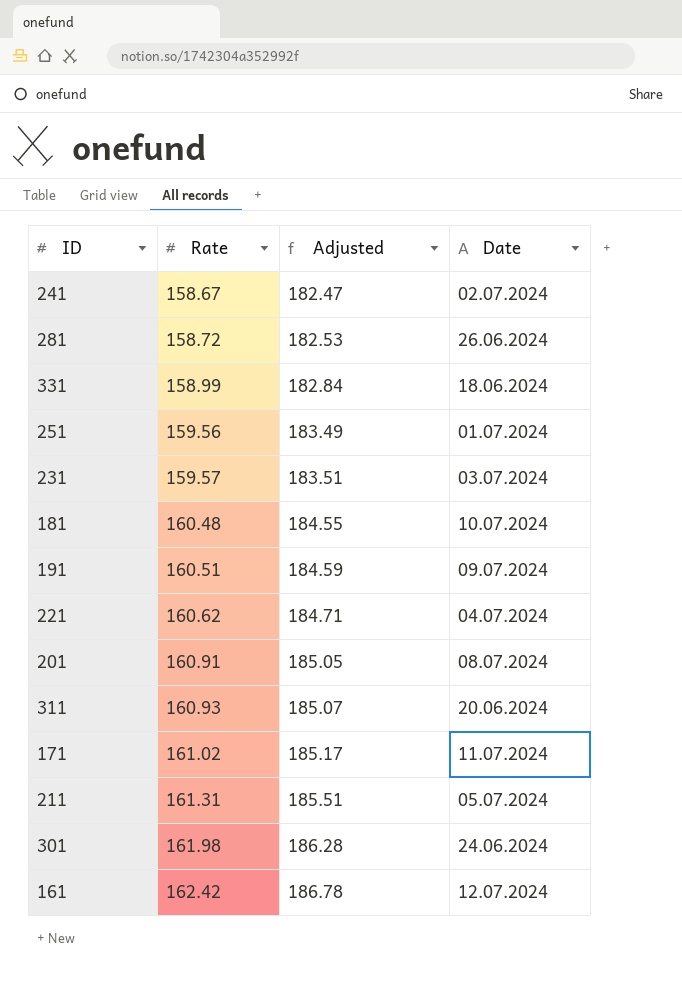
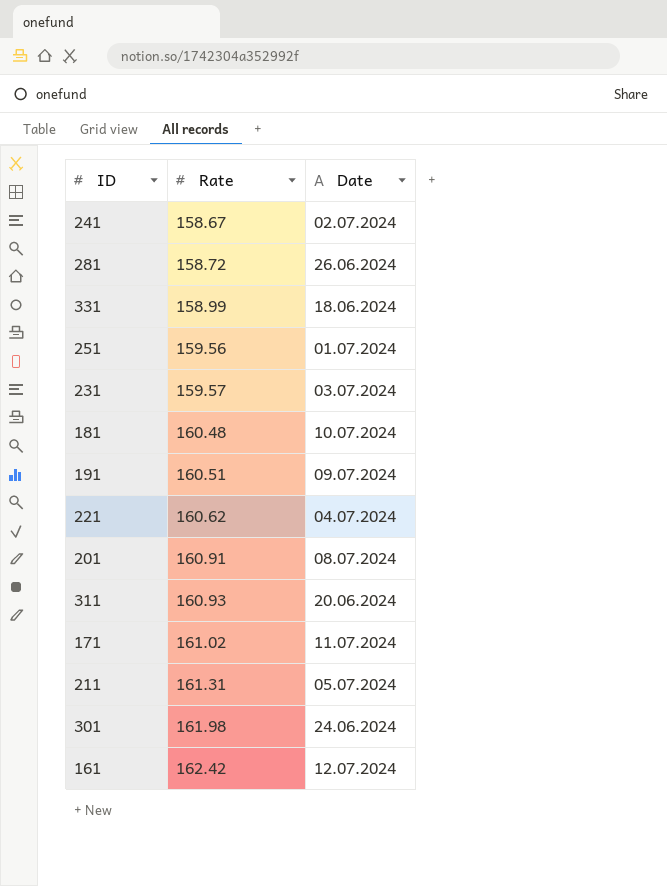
column Adjusted | formula: [Rate] * 1.15 -> none

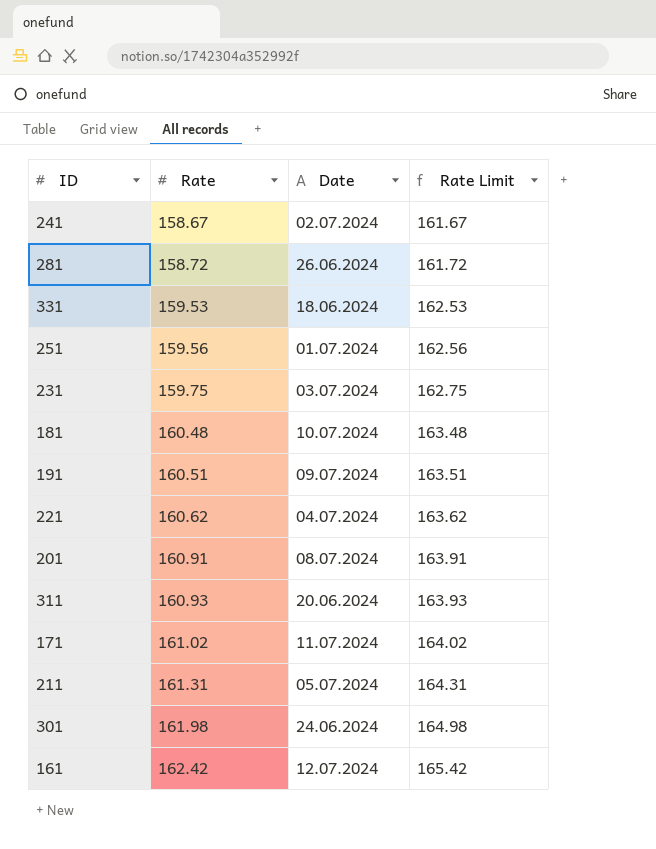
column Rate Limit | formula: none -> [Rate] + 3
331 | Rate: 158.99 -> 159.53
231 | Rate: 159.57 -> 159.75

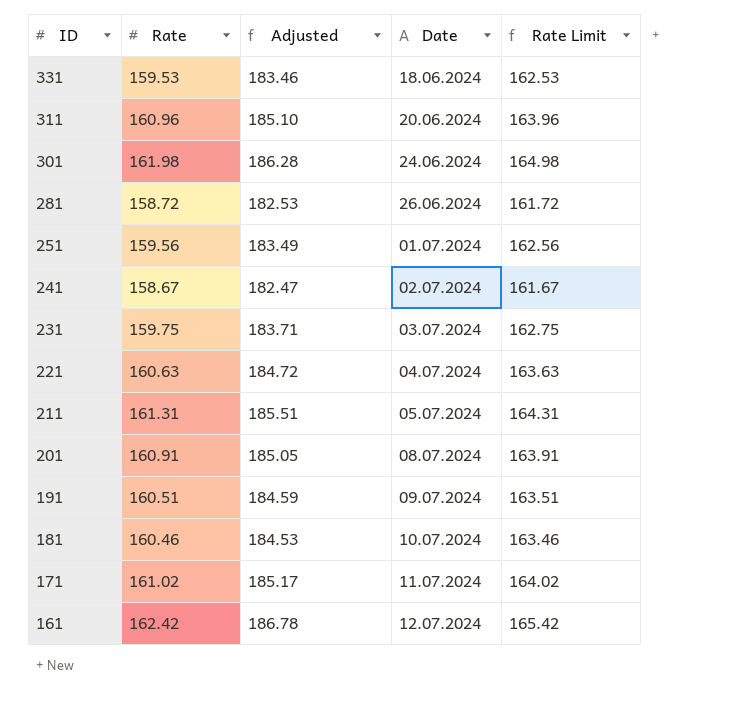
row order: Rate ascending -> ID descending
column Adjusted | formula: none -> [Rate] * 1.15
311 | Rate: 160.93 -> 160.96
311 | Rate Limit: 163.93 -> 163.96
221 | Rate: 160.62 -> 160.63
221 | Rate Limit: 163.62 -> 163.63
181 | Rate: 160.48 -> 160.46
181 | Rate Limit: 163.48 -> 163.46

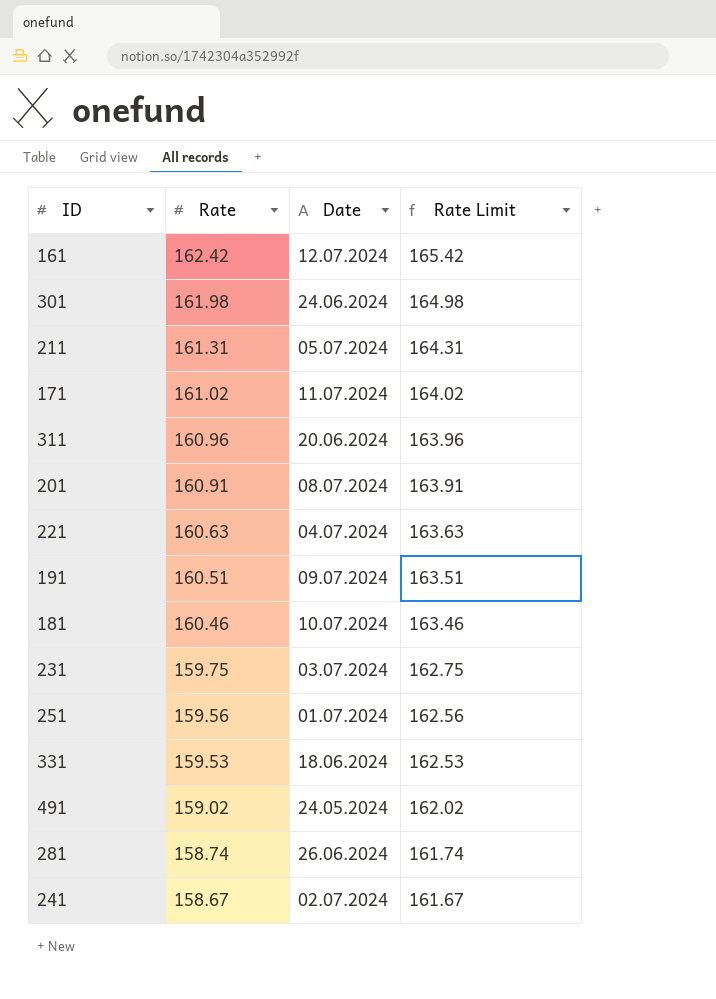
row order: ID descending -> Rate descending
column Adjusted | formula: [Rate] * 1.15 -> none
row 491: none -> 159.02 | 24.05.2024 | 162.02
281 | Rate: 158.72 -> 158.74
281 | Rate Limit: 161.72 -> 161.74

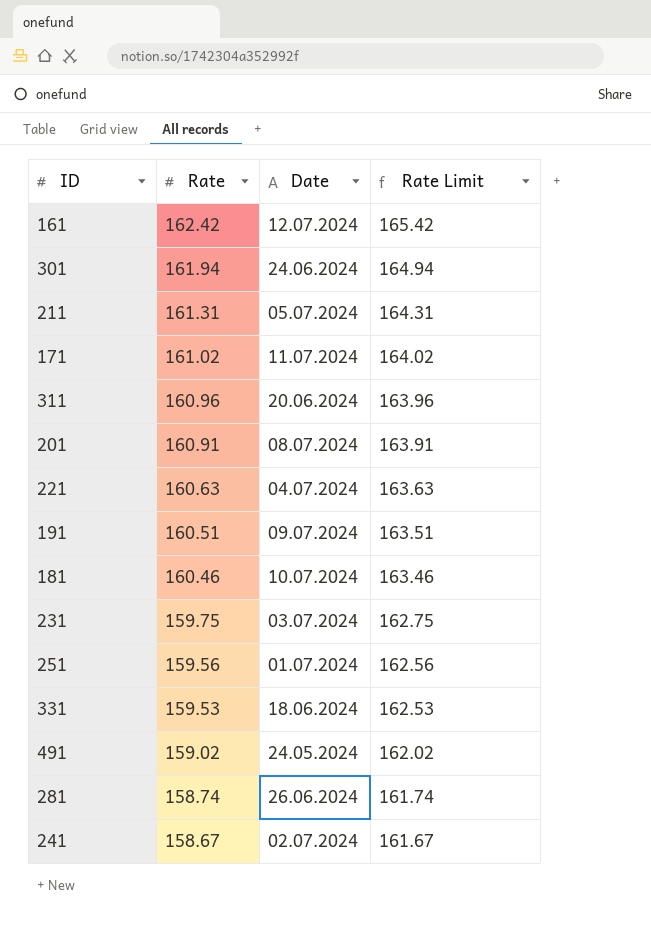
301 | Rate: 161.98 -> 161.94
301 | Rate Limit: 164.98 -> 164.94

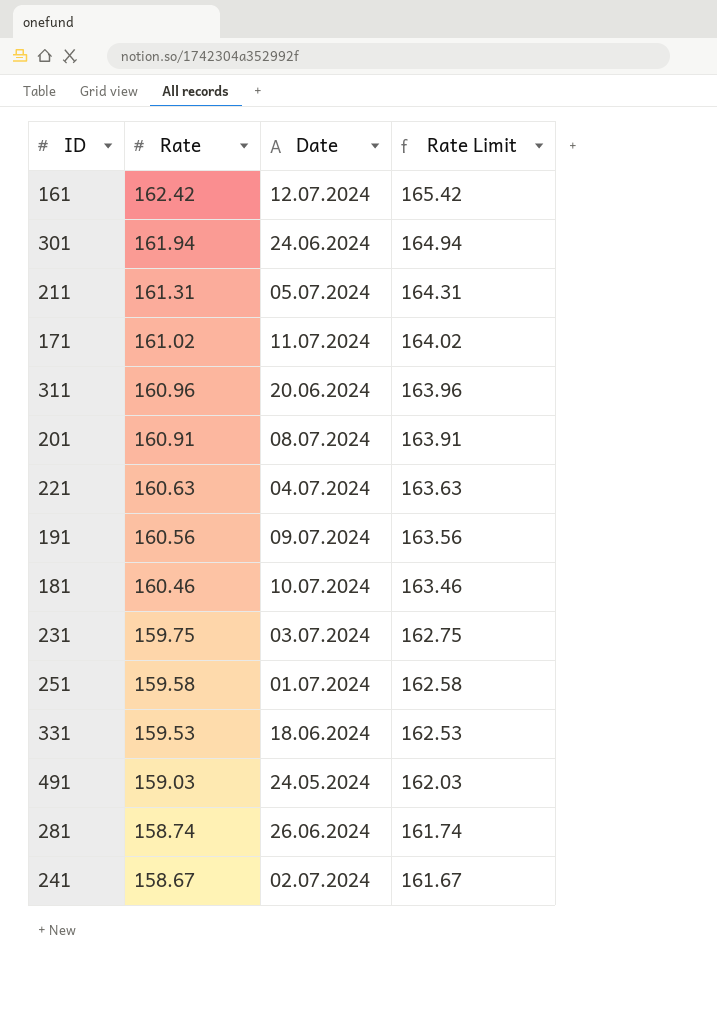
191 | Rate: 160.51 -> 160.56
191 | Rate Limit: 163.51 -> 163.56
251 | Rate: 159.56 -> 159.58
251 | Rate Limit: 162.56 -> 162.58
491 | Rate: 159.02 -> 159.03
491 | Rate Limit: 162.02 -> 162.03

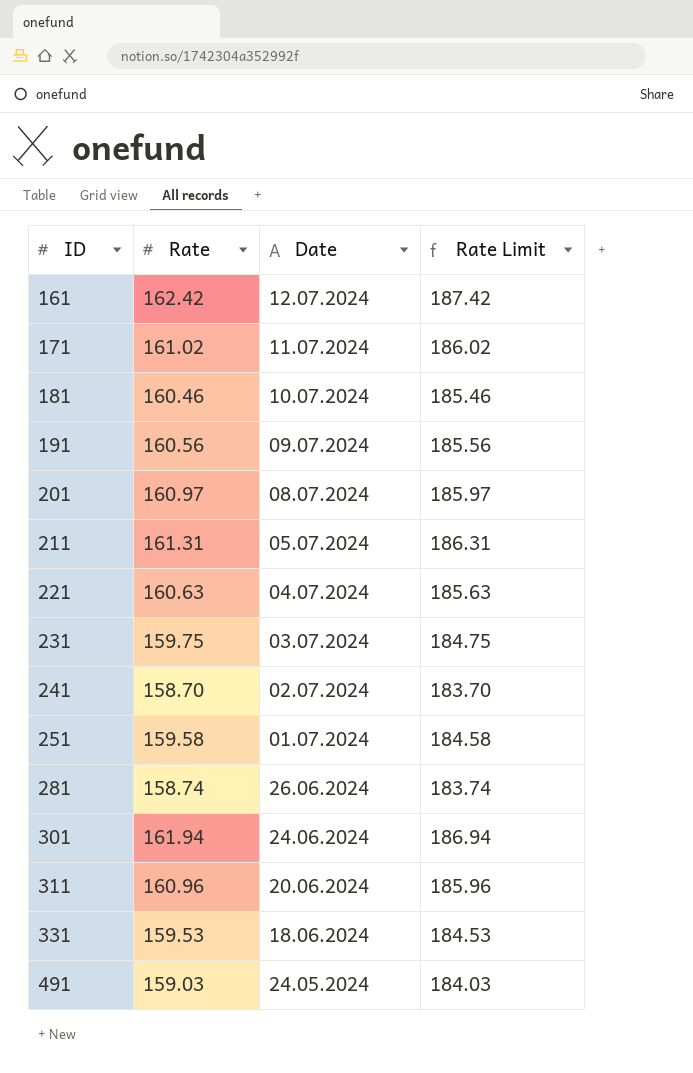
row order: Rate descending -> ID ascending
column Rate Limit | formula: [Rate] + 3 -> [Rate] + 25
201 | Rate: 160.91 -> 160.97
241 | Rate: 158.67 -> 158.70

